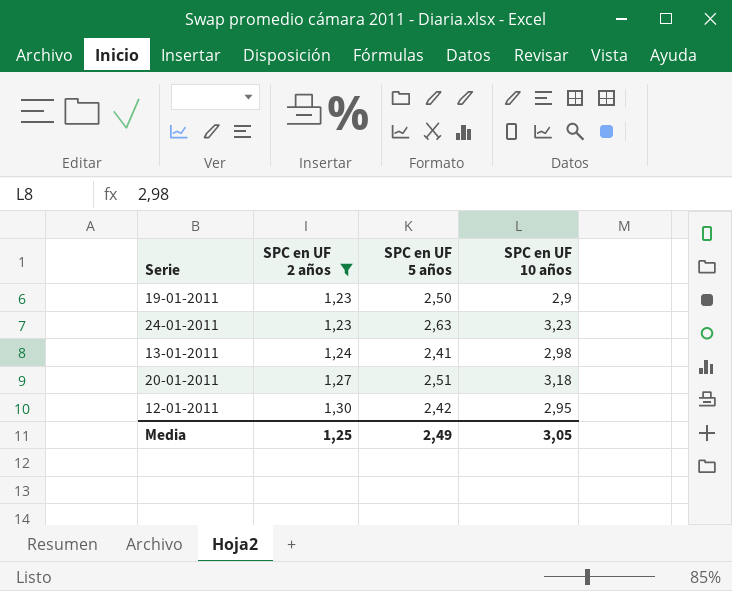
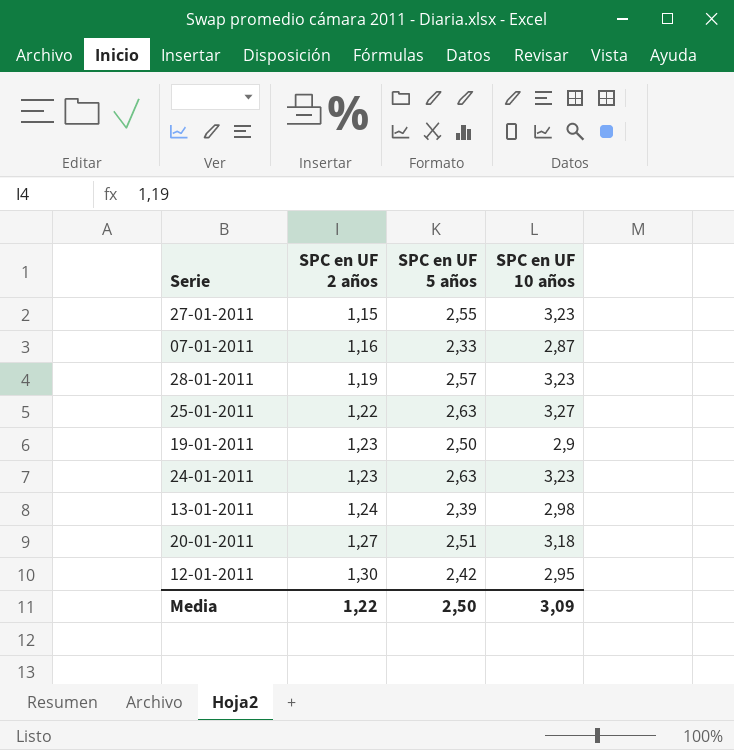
filter: SPC en UF 2 años >= 1,23 -> none
13-01-2011 | SPC en UF 5 años: 2,41 -> 2,39
Media | SPC en UF 2 años: 1,25 -> 1,22
Media | SPC en UF 5 años: 2,49 -> 2,50
Media | SPC en UF 10 años: 3,05 -> 3,09

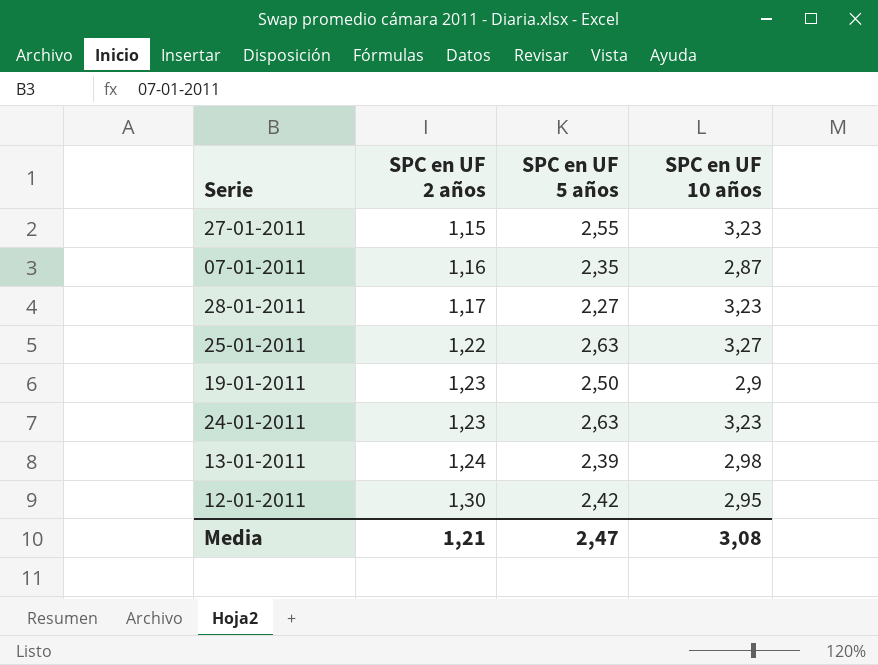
row 20-01-2011: 1,27 | 2,51 | 3,18 -> none
07-01-2011 | SPC en UF 5 años: 2,33 -> 2,35
28-01-2011 | SPC en UF 2 años: 1,19 -> 1,17
28-01-2011 | SPC en UF 5 años: 2,57 -> 2,27
Media | SPC en UF 2 años: 1,22 -> 1,21
Media | SPC en UF 5 años: 2,50 -> 2,47
Media | SPC en UF 10 años: 3,09 -> 3,08

